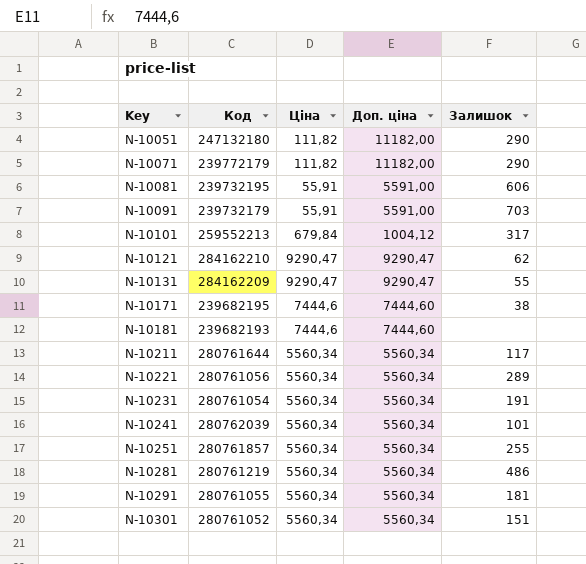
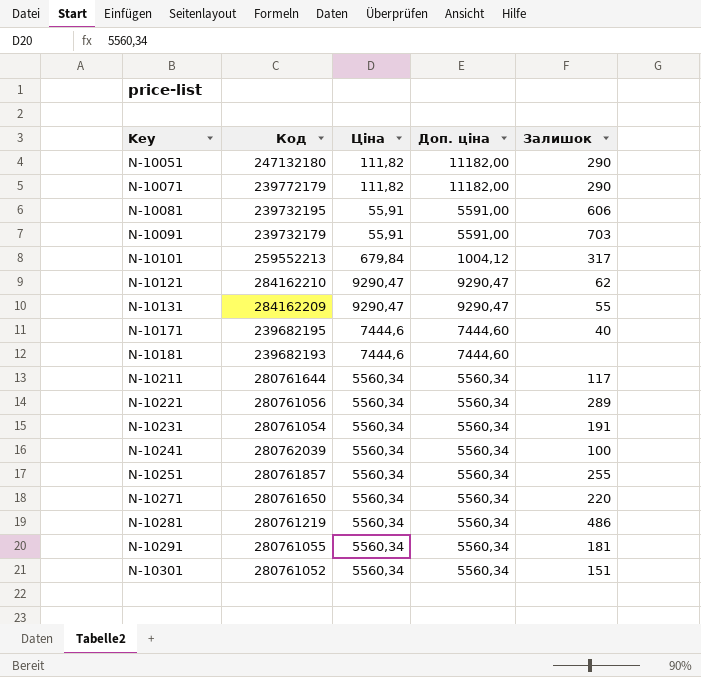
N-10171 | Залишок: 38 -> 40
N-10241 | Залишок: 101 -> 100
row N-10271: none -> 280761650 | 5560,34 | 5560,34 | 220

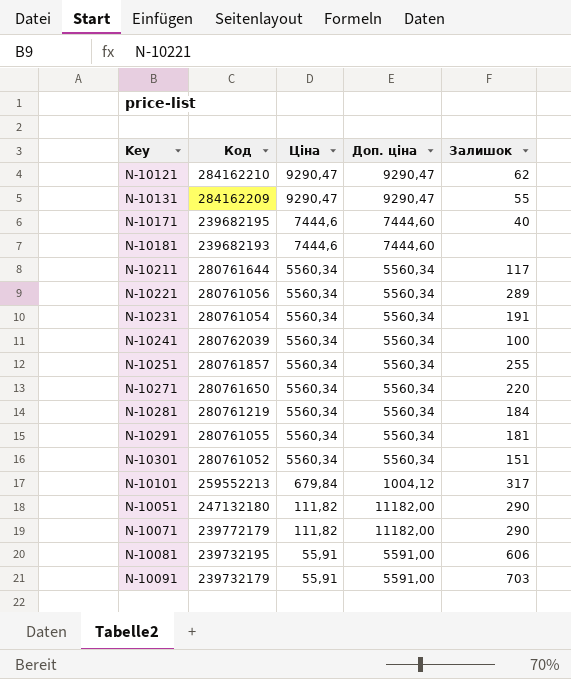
row order: Key ascending -> Ціна descending
N-10281 | Залишок: 486 -> 184

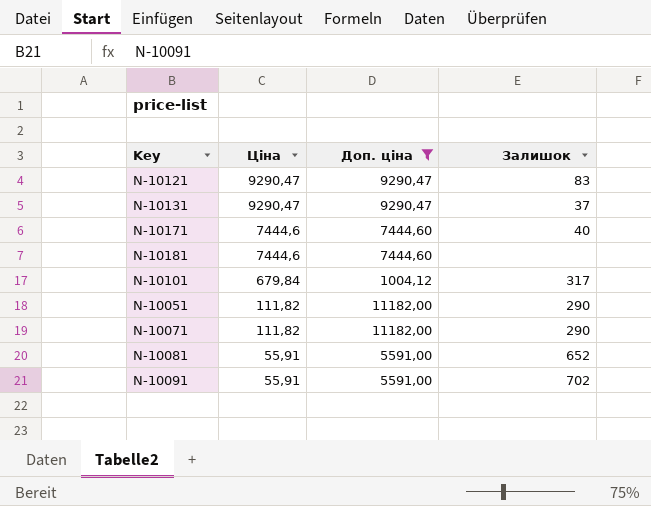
filter: none -> Доп. ціна != 5560,34
column Код | position: 2 -> none
N-10121 | Залишок: 62 -> 83
N-10131 | Залишок: 55 -> 37
N-10081 | Залишок: 606 -> 652
N-10091 | Залишок: 703 -> 702

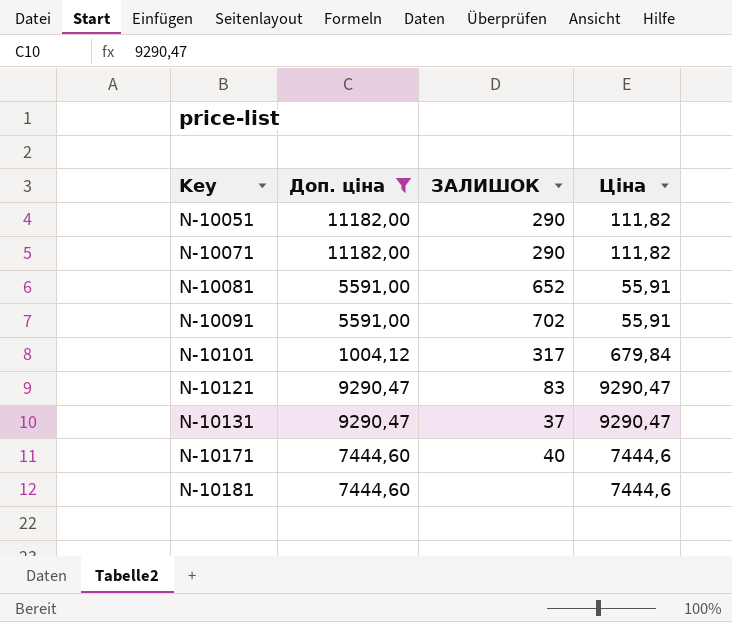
row order: Ціна descending -> Key ascending
column name: Залишок -> ЗАЛИШОК
column Ціна | position: 2 -> 4

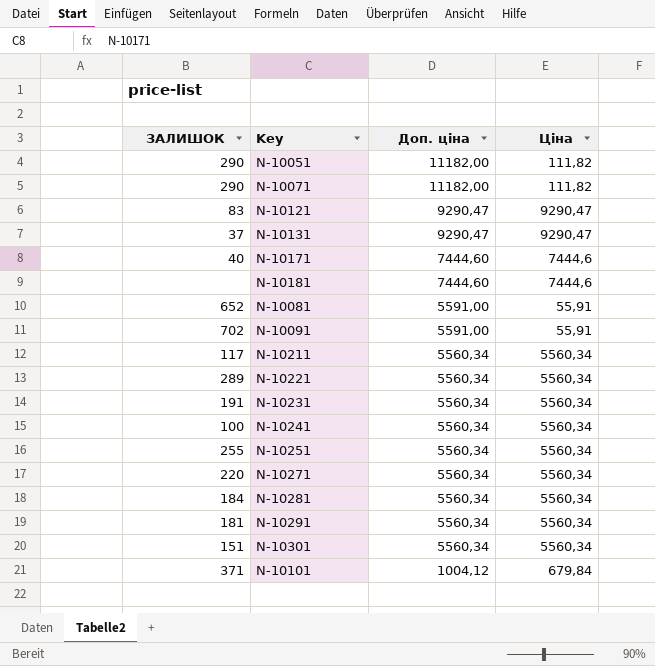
filter: Доп. ціна != 5560,34 -> none
row order: Key ascending -> Доп. ціна descending
column ЗАЛИШОК | position: 3 -> 1
N-10101 | ЗАЛИШОК: 317 -> 371

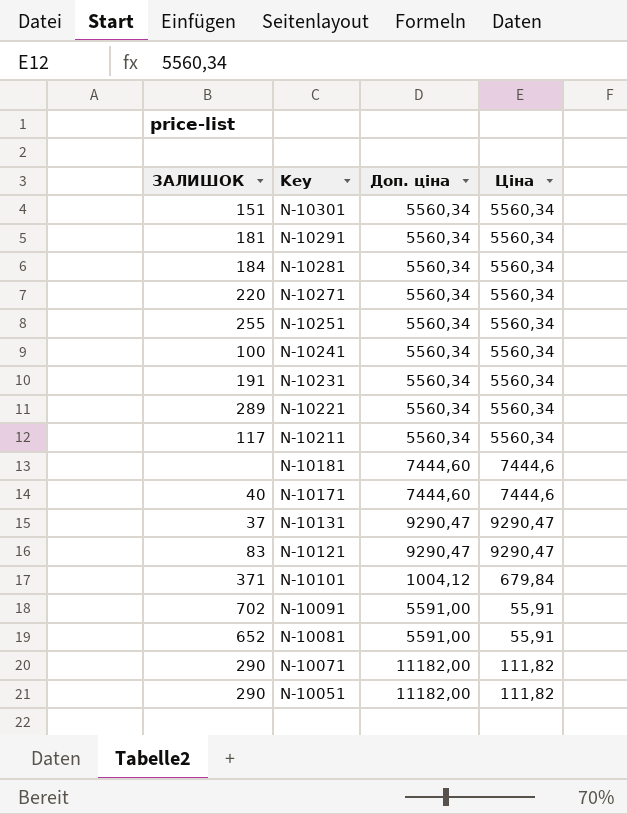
row order: Доп. ціна descending -> Key descending

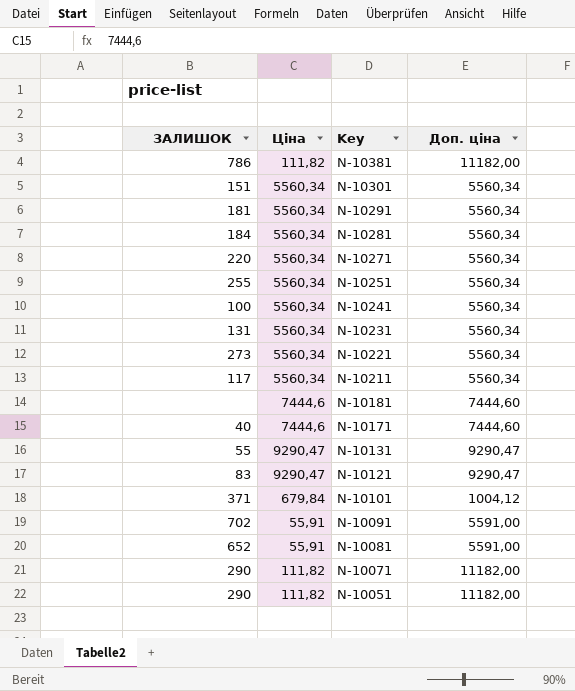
column Ціна | position: 4 -> 2
row N-10381: none -> 786 | 111,82 | 11182,00
N-10231 | ЗАЛИШОК: 191 -> 131
N-10221 | ЗАЛИШОК: 289 -> 273
N-10131 | ЗАЛИШОК: 37 -> 55

